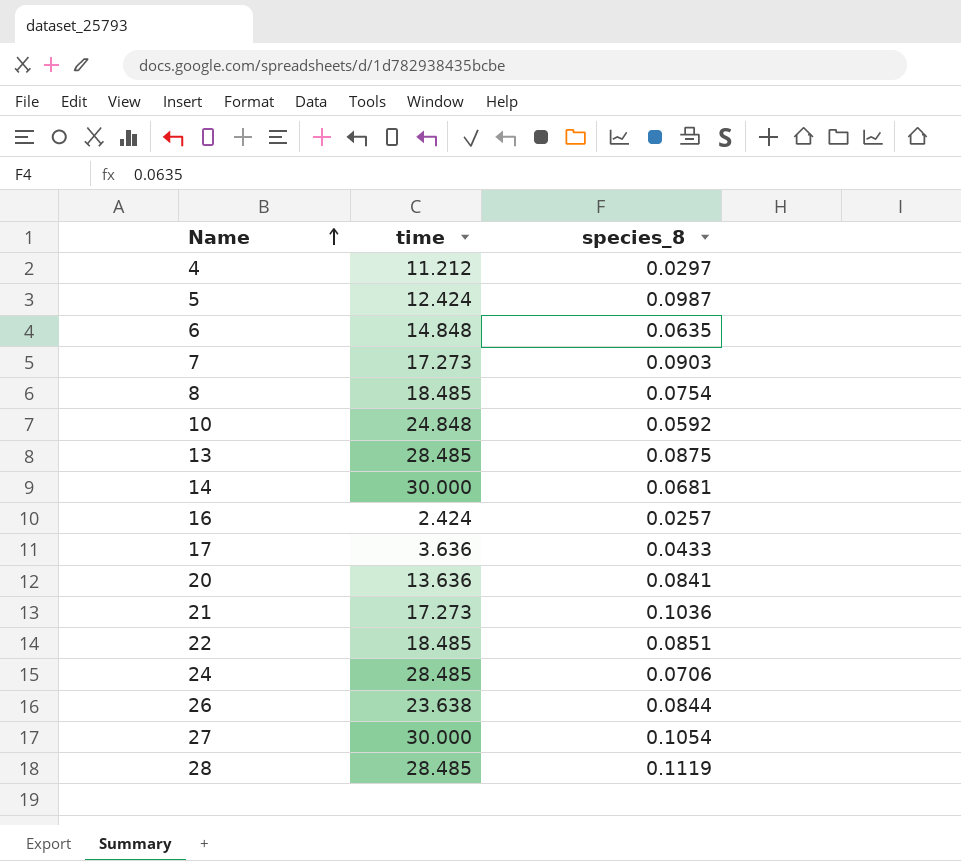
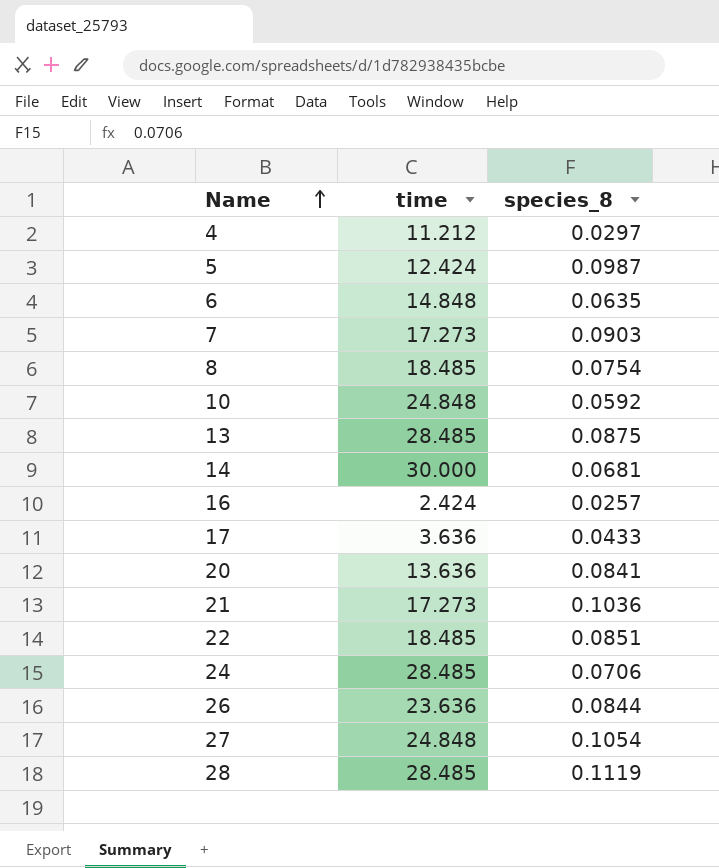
26 | time: 23.638 -> 23.636
27 | time: 30.000 -> 24.848

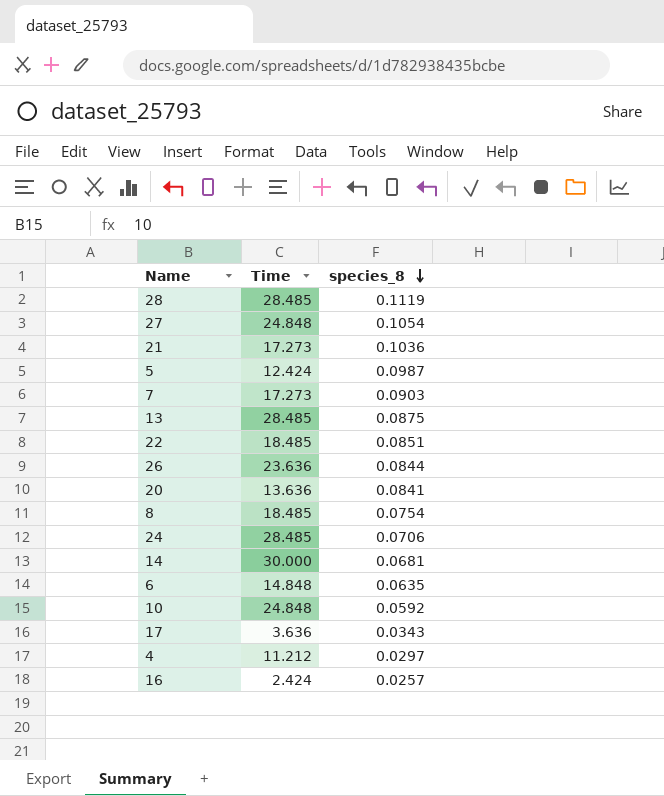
row order: Name ascending -> species_8 descending
column name: time -> Time
17 | species_8: 0.0433 -> 0.0343

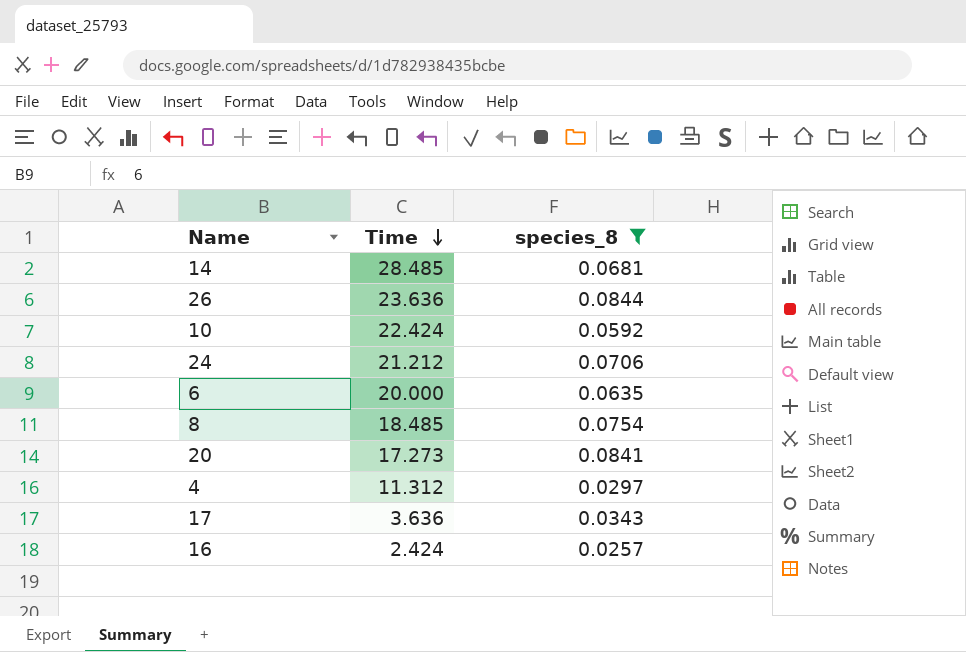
filter: none -> species_8 <= 0.0844
row order: species_8 descending -> Time descending
14 | Time: 30.000 -> 28.485
10 | Time: 24.848 -> 22.424
24 | Time: 28.485 -> 21.212
6 | Time: 14.848 -> 20.000
20 | Time: 13.636 -> 17.273
4 | Time: 11.212 -> 11.312

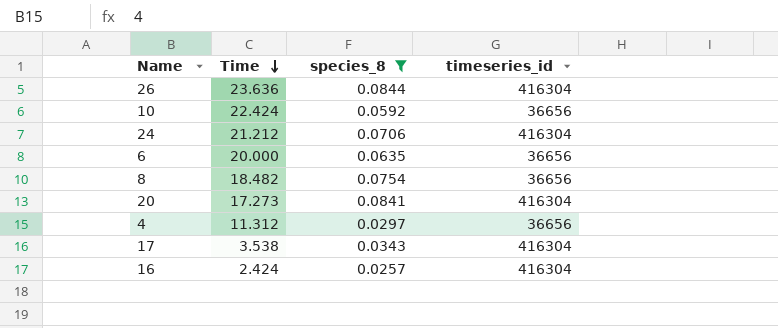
column timeseries_id | position: none -> 4
row 14: 28.485 | 0.0681 -> none
8 | Time: 18.485 -> 18.482
17 | Time: 3.636 -> 3.538

